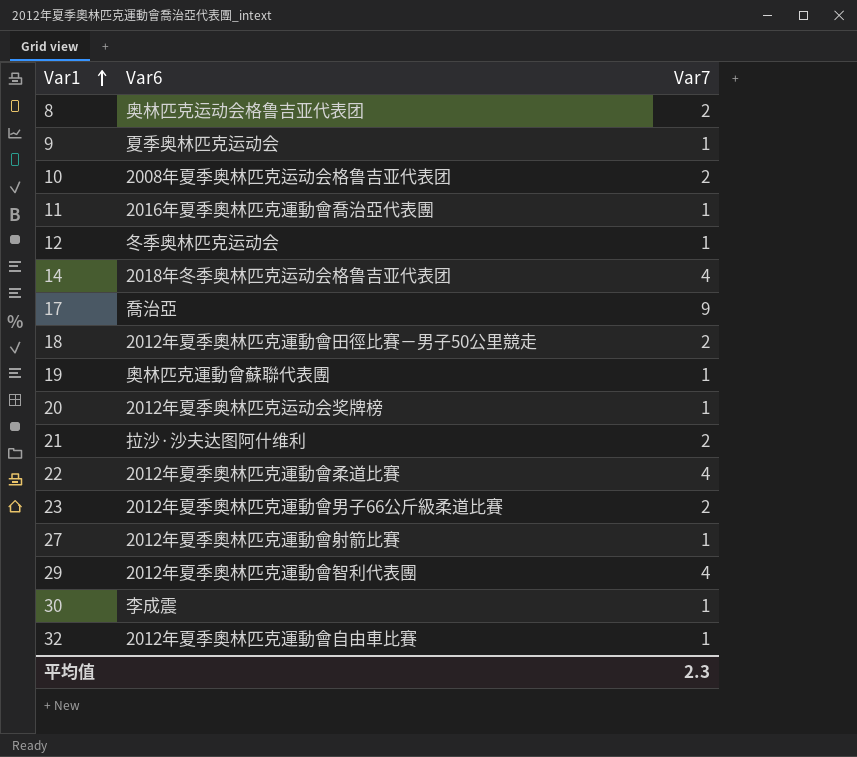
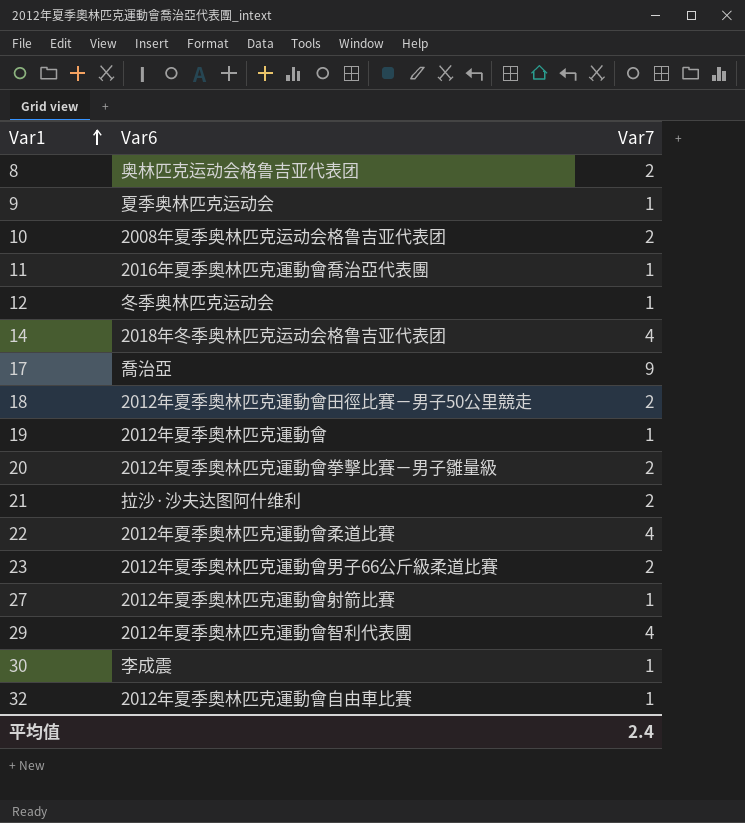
19 | Var6: 奧林匹克運動會蘇聯代表團 -> 2012年夏季奧林匹克運動會
20 | Var6: 2012年夏季奥林匹克运动会奖牌榜 -> 2012年夏季奧林匹克運動會拳擊比賽－男子雛量級
20 | Var7: 1 -> 2
平均值 | Var7: 2.3 -> 2.4

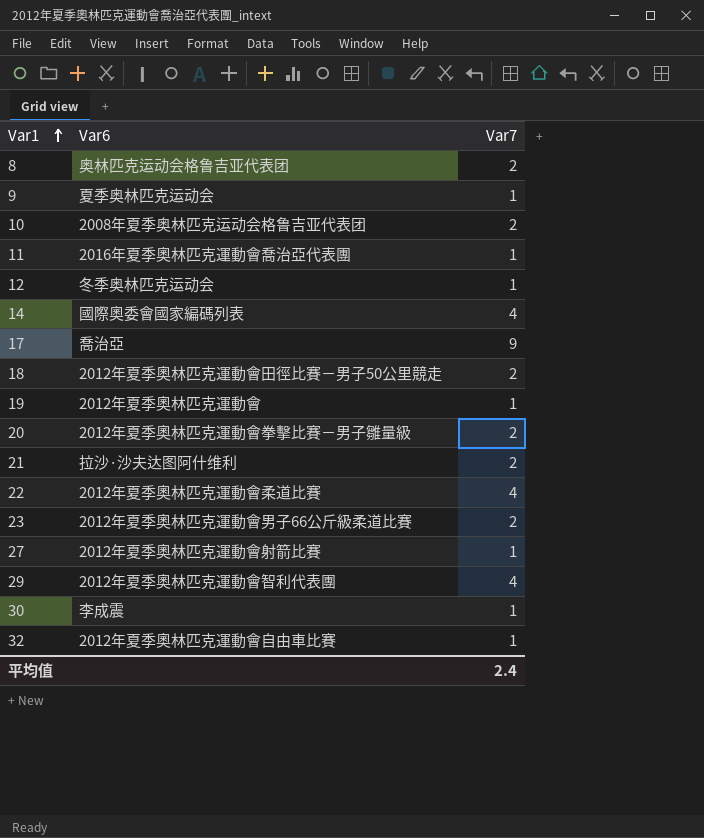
14 | Var6: 2018年冬季奥林匹克运动会格鲁吉亚代表团 -> 國際奧委會國家編碼列表

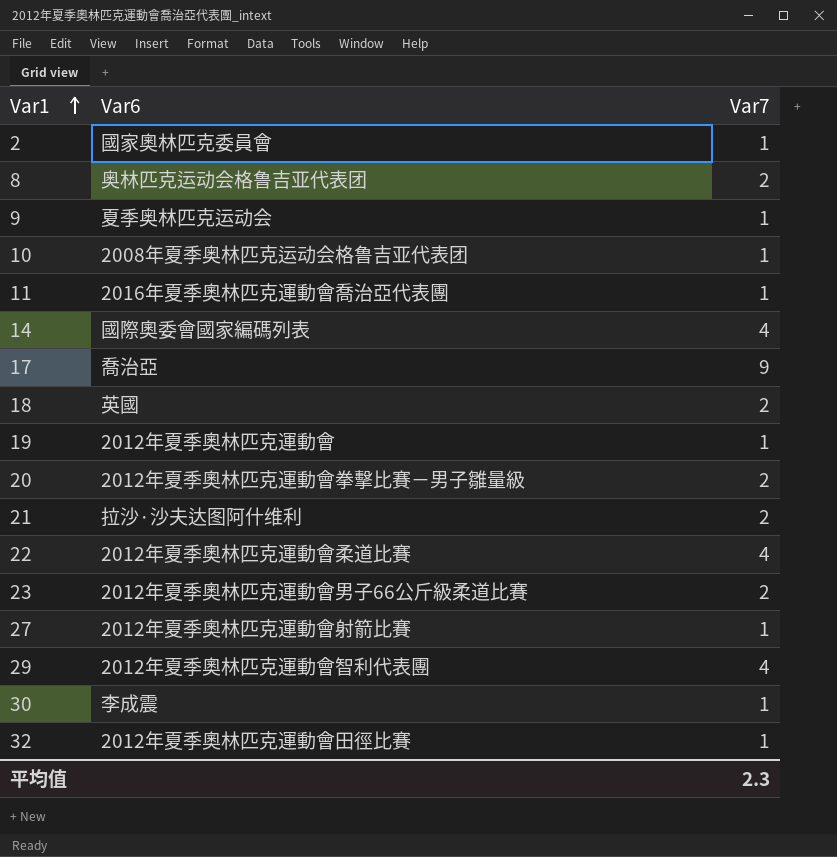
row 12: 冬季奥林匹克运动会 | 1 -> none
row 2: none -> 國家奧林匹克委員會 | 1
10 | Var7: 2 -> 1
18 | Var6: 2012年夏季奧林匹克運動會田徑比賽－男子50公里競走 -> 英國
32 | Var6: 2012年夏季奧林匹克運動會自由車比賽 -> 2012年夏季奧林匹克運動會田徑比賽
平均值 | Var7: 2.4 -> 2.3

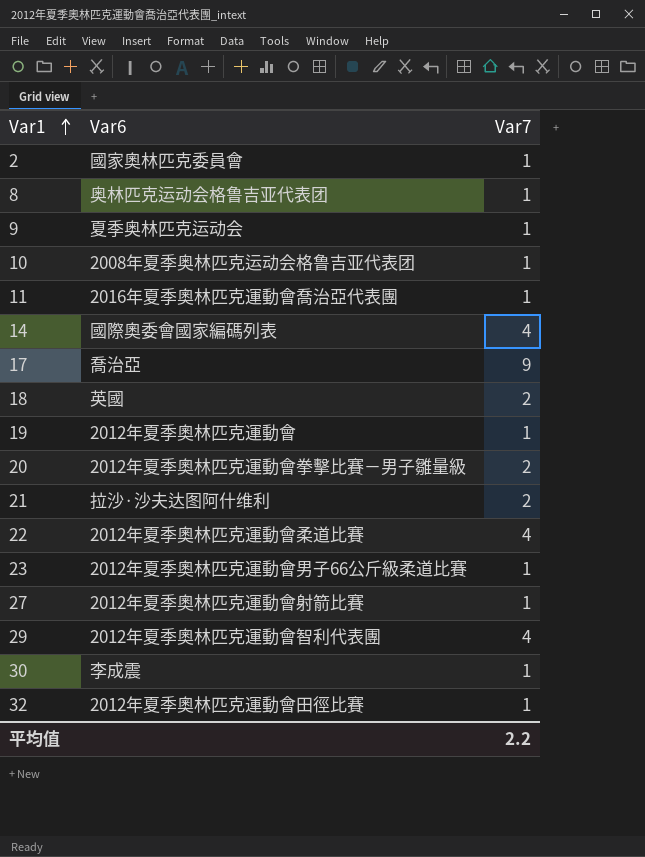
8 | Var7: 2 -> 1
23 | Var7: 2 -> 1
平均值 | Var7: 2.3 -> 2.2

